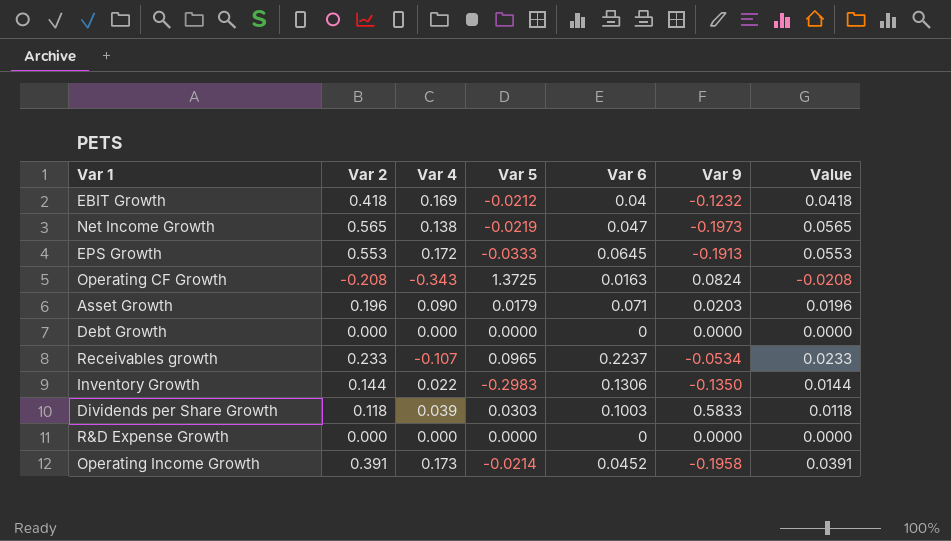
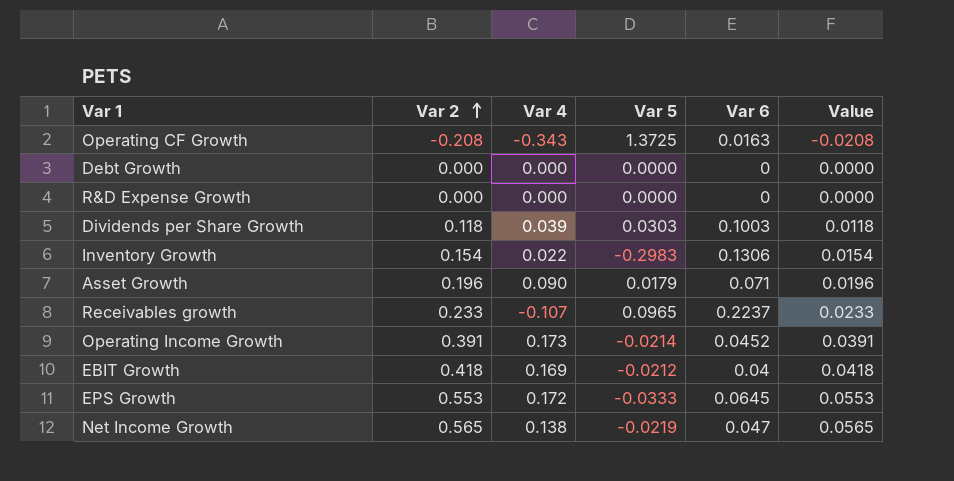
row order: none -> Var 2 ascending
column Var 9 | position: 6 -> none
Inventory Growth | Var 2: 0.144 -> 0.154
Inventory Growth | Value: 0.0144 -> 0.0154

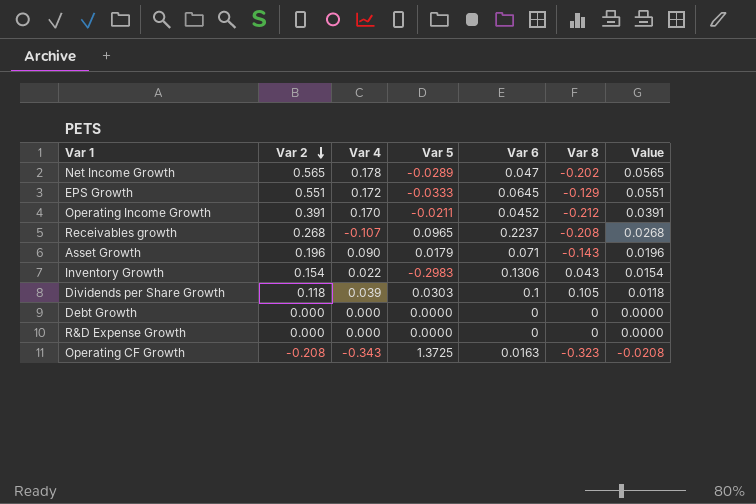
row order: Var 2 ascending -> Var 2 descending
column Var 8 | position: none -> 6
row EBIT Growth: 0.418 | 0.169 | -0.0212 | 0.04 | 0.0418 -> none
Net Income Growth | Var 4: 0.138 -> 0.178
Net Income Growth | Var 5: -0.0219 -> -0.0289
EPS Growth | Var 2: 0.553 -> 0.551
EPS Growth | Value: 0.0553 -> 0.0551
Operating Income Growth | Var 4: 0.173 -> 0.170
Operating Income Growth | Var 5: -0.0214 -> -0.0211
Receivables growth | Var 2: 0.233 -> 0.268
Receivables growth | Value: 0.0233 -> 0.0268
Dividends per Share Growth | Var 6: 0.1003 -> 0.1

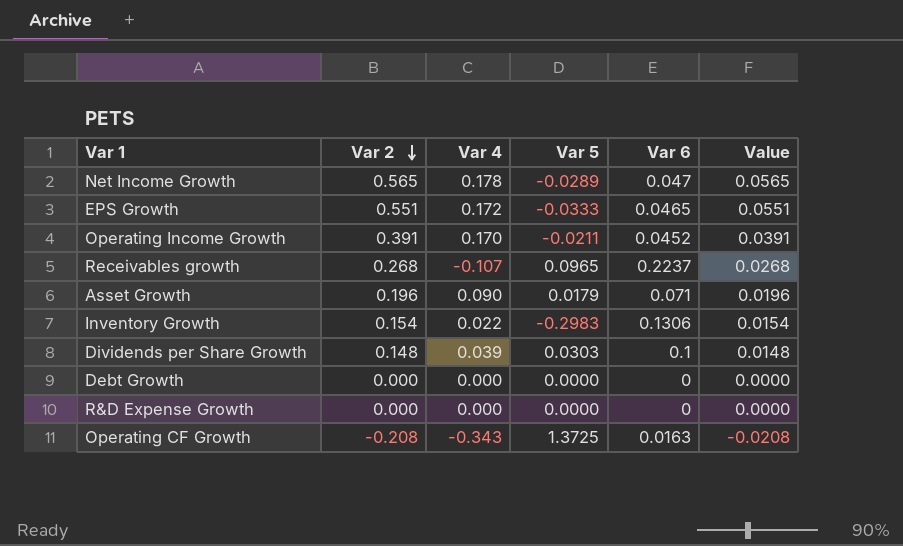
column Var 8 | position: 6 -> none
EPS Growth | Var 6: 0.0645 -> 0.0465
Dividends per Share Growth | Var 2: 0.118 -> 0.148
Dividends per Share Growth | Value: 0.0118 -> 0.0148

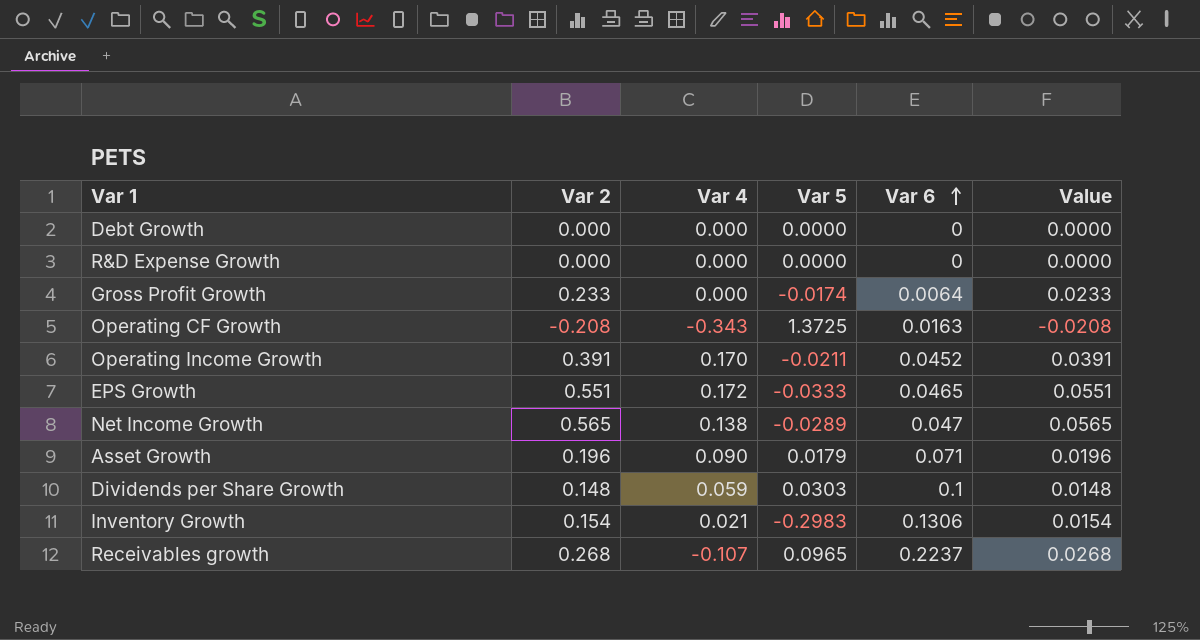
row order: Var 2 descending -> Var 6 ascending
row Gross Profit Growth: none -> 0.233 | 0.000 | -0.0174 | 0.0064 | 0.0233
Net Income Growth | Var 4: 0.178 -> 0.138
Dividends per Share Growth | Var 4: 0.039 -> 0.059
Inventory Growth | Var 4: 0.022 -> 0.021

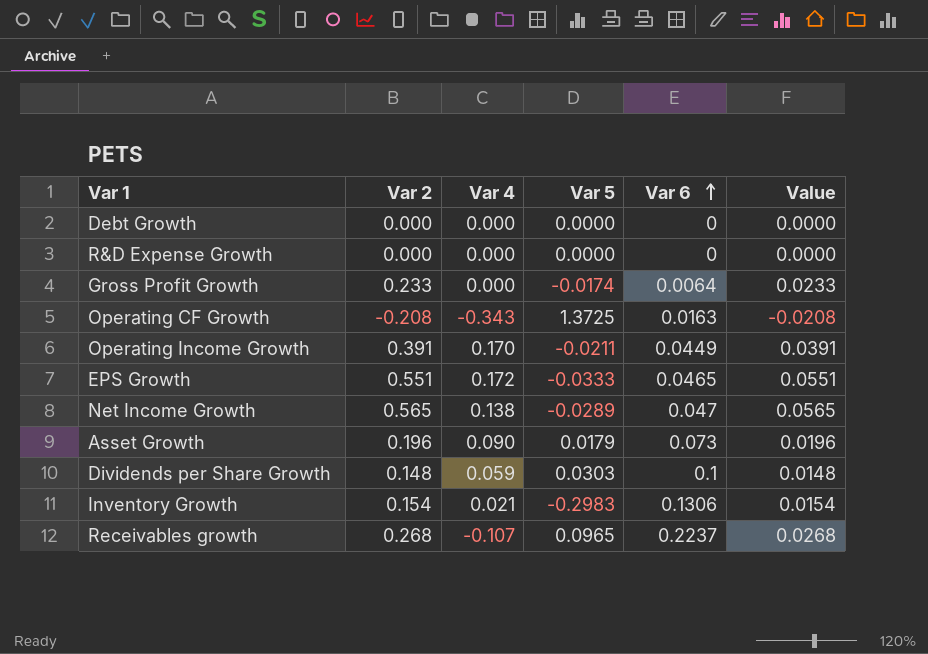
Operating Income Growth | Var 6: 0.0452 -> 0.0449
Asset Growth | Var 6: 0.071 -> 0.073

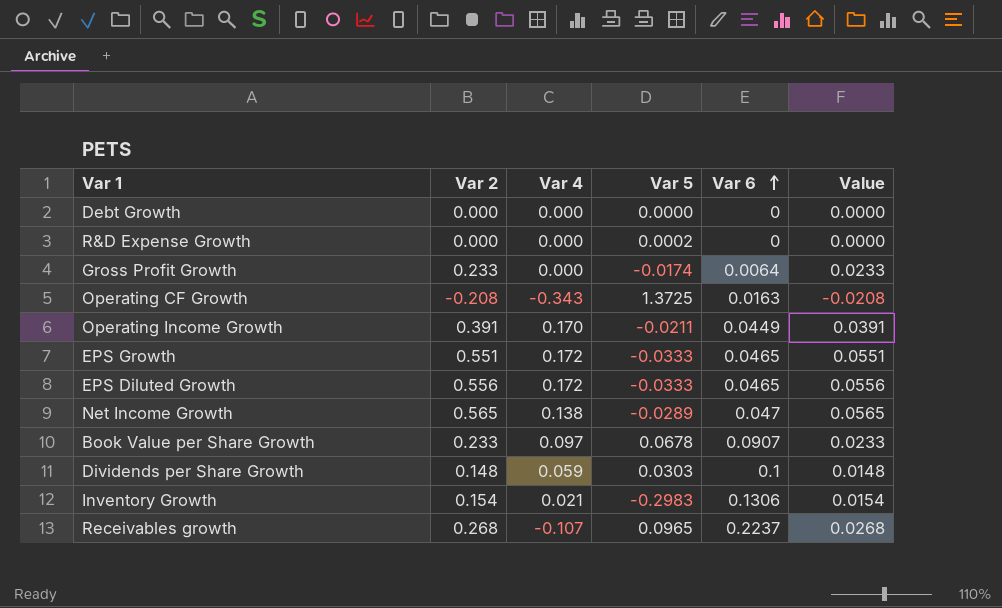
row Asset Growth: 0.196 | 0.090 | 0.0179 | 0.073 | 0.0196 -> none
R&D Expense Growth | Var 5: 0.0000 -> 0.0002
row EPS Diluted Growth: none -> 0.556 | 0.172 | -0.0333 | 0.0465 | 0.0556
row Book Value per Share Growth: none -> 0.233 | 0.097 | 0.0678 | 0.0907 | 0.0233

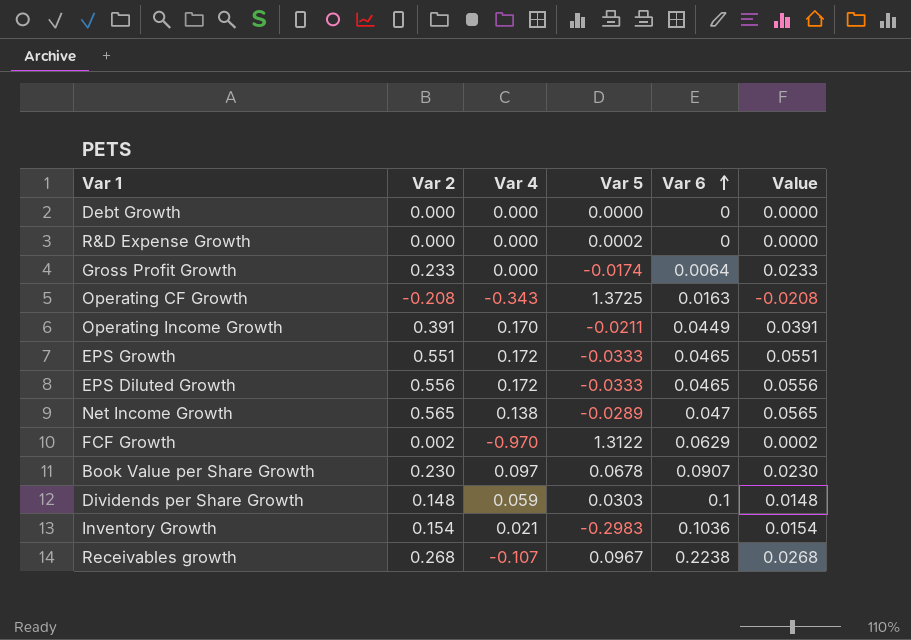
row FCF Growth: none -> 0.002 | -0.970 | 1.3122 | 0.0629 | 0.0002
Book Value per Share Growth | Var 2: 0.233 -> 0.230
Book Value per Share Growth | Value: 0.0233 -> 0.0230
Inventory Growth | Var 6: 0.1306 -> 0.1036
Receivables growth | Var 5: 0.0965 -> 0.0967
Receivables growth | Var 6: 0.2237 -> 0.2238

